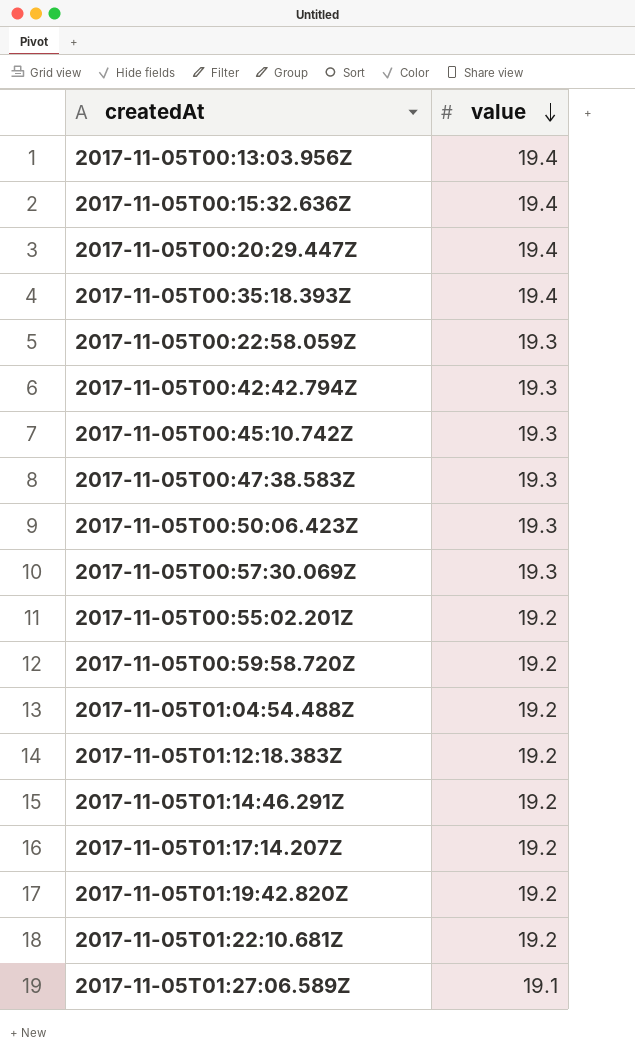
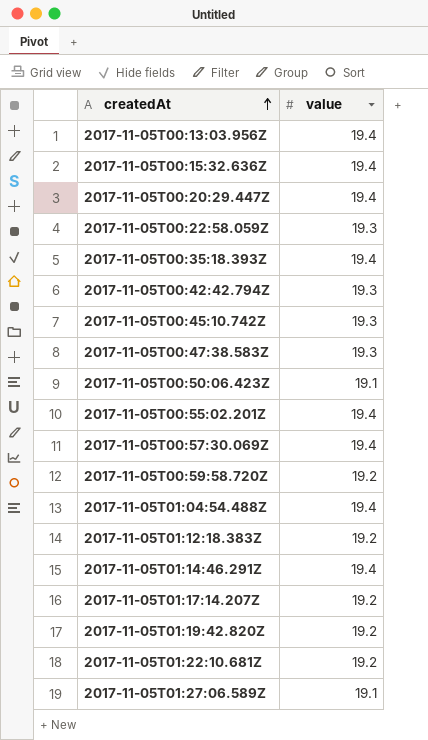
row order: value descending -> createdAt ascending
2017-11-05T00:50:06.423Z | value: 19.3 -> 19.1
2017-11-05T00:55:02.201Z | value: 19.2 -> 19.4
2017-11-05T00:57:30.069Z | value: 19.3 -> 19.4
2017-11-05T01:04:54.488Z | value: 19.2 -> 19.4
2017-11-05T01:14:46.291Z | value: 19.2 -> 19.4

